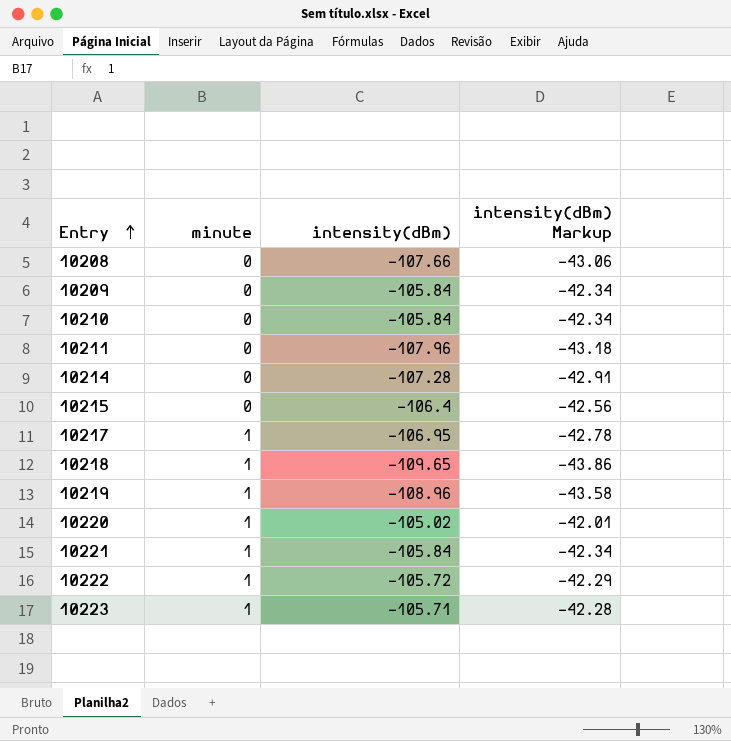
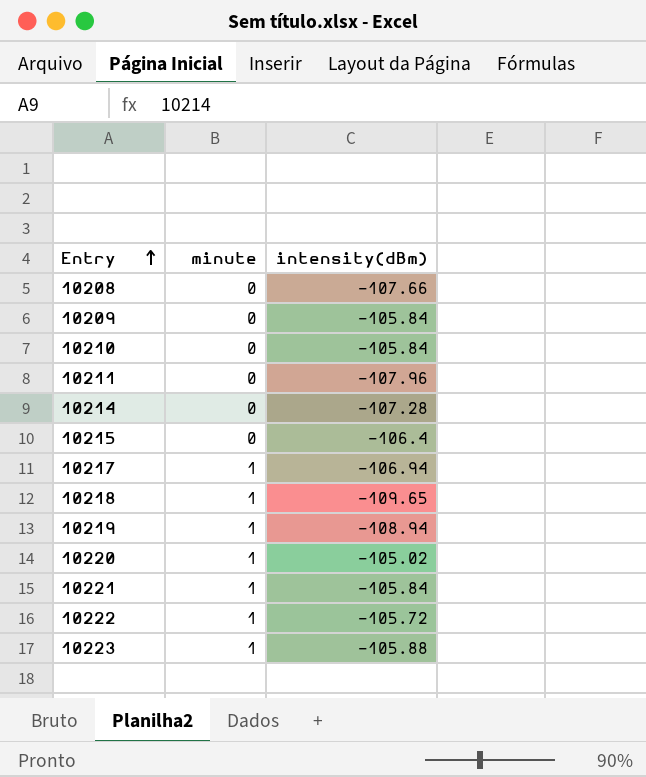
column intensity(dBm) Markup | formula: [intensity(dBm)] * 0.4 -> none
10217 | intensity(dBm): -106.95 -> -106.94
10219 | intensity(dBm): -108.96 -> -108.94
10223 | intensity(dBm): -105.71 -> -105.88

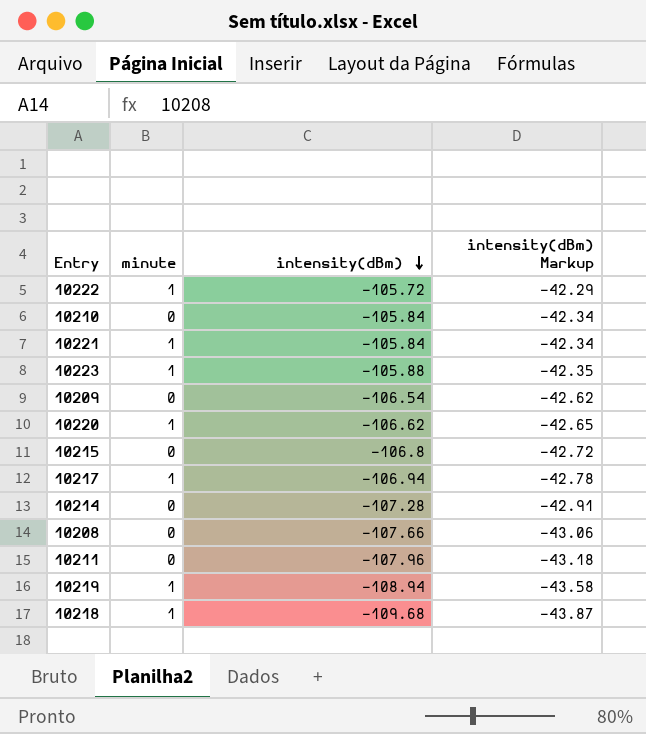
row order: Entry ascending -> intensity(dBm) descending
column intensity(dBm) Markup | formula: none -> [intensity(dBm)] * 0.4
10209 | intensity(dBm): -105.84 -> -106.54
10220 | intensity(dBm): -105.02 -> -106.62
10215 | intensity(dBm): -106.4 -> -106.8
10218 | intensity(dBm): -109.65 -> -109.68

